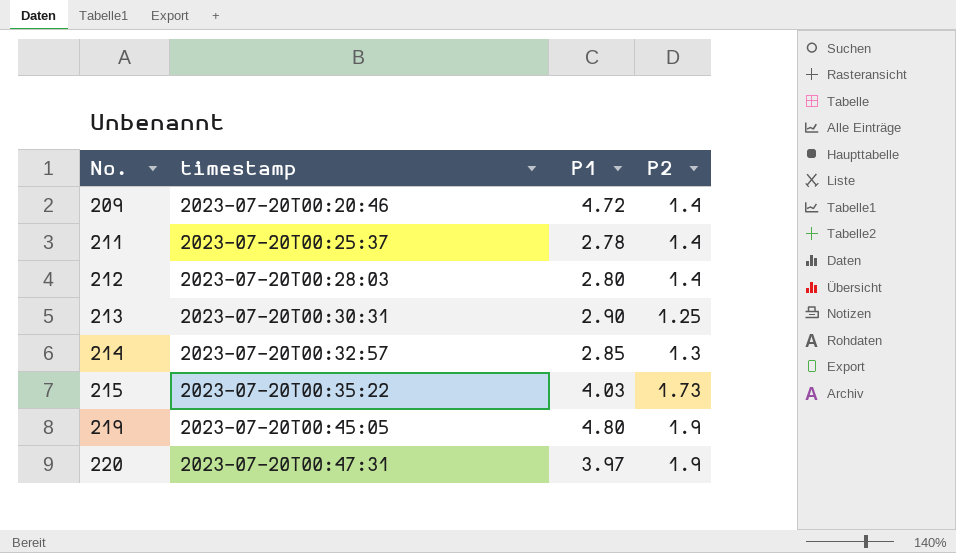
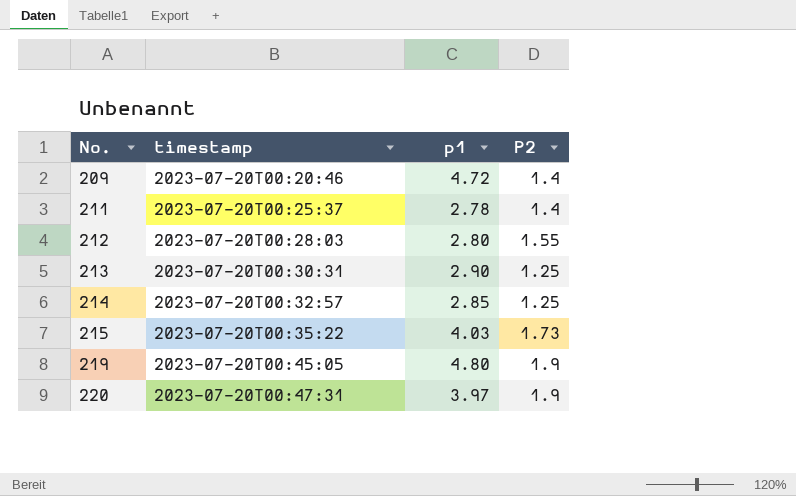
column name: P1 -> p1
212 | P2: 1.4 -> 1.55
214 | P2: 1.3 -> 1.25

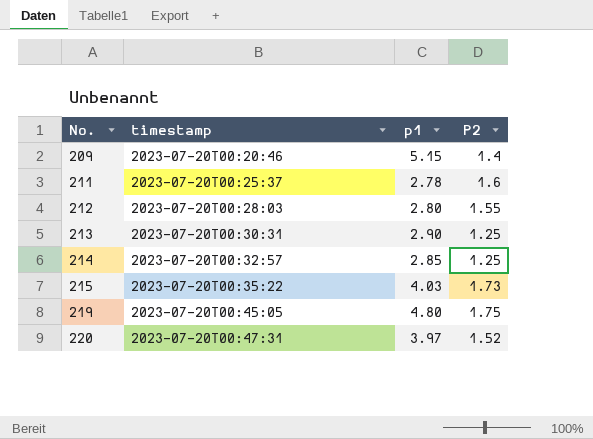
209 | p1: 4.72 -> 5.15
211 | P2: 1.4 -> 1.6
219 | P2: 1.9 -> 1.75
220 | P2: 1.9 -> 1.52

